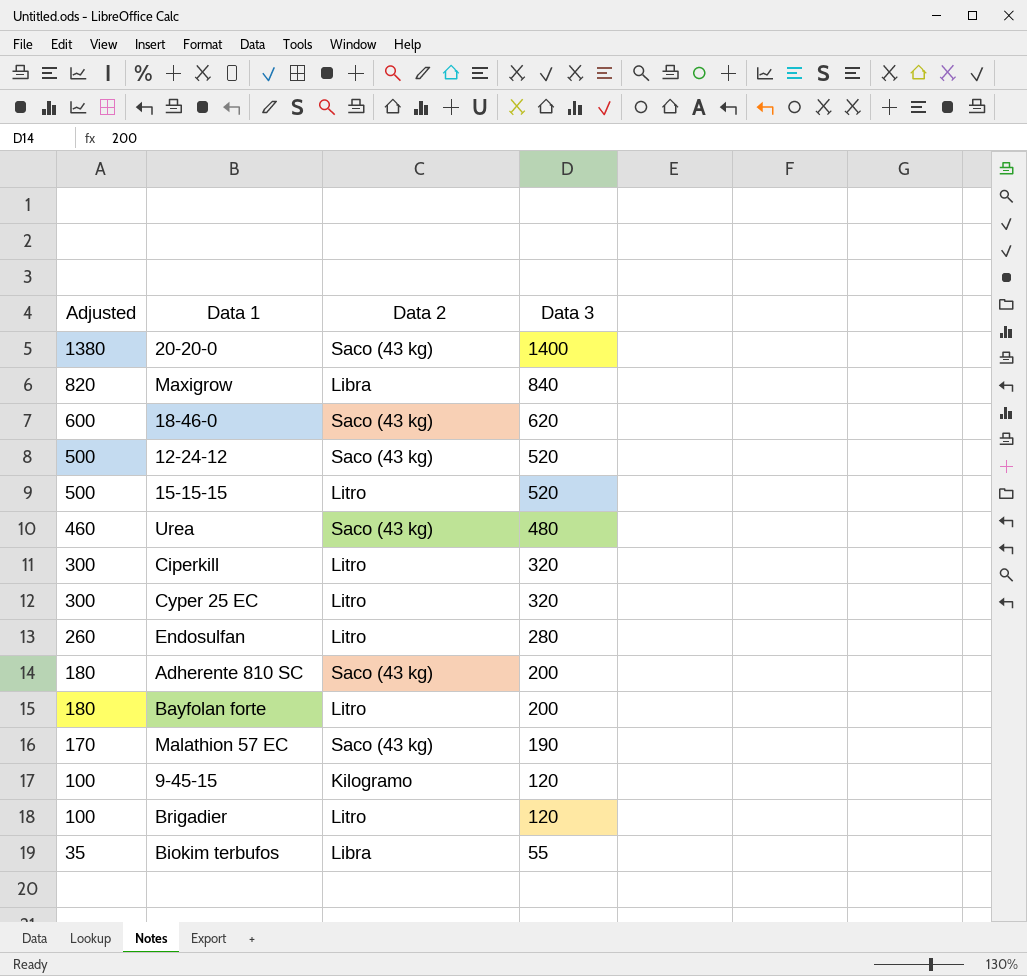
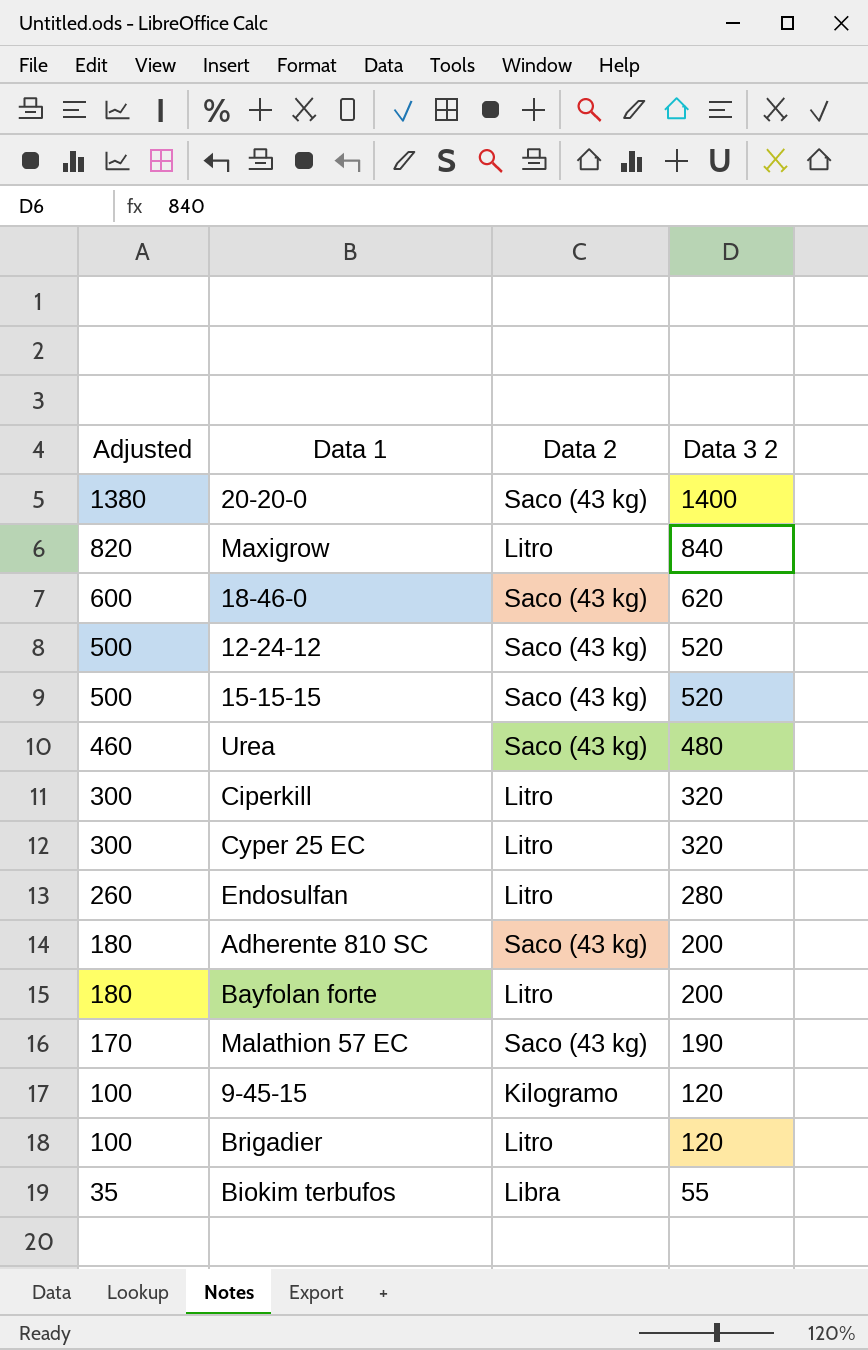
column name: Data 3 -> Data 3 2
Maxigrow | Data 2: Libra -> Litro
15-15-15 | Data 2: Litro -> Saco (43 kg)

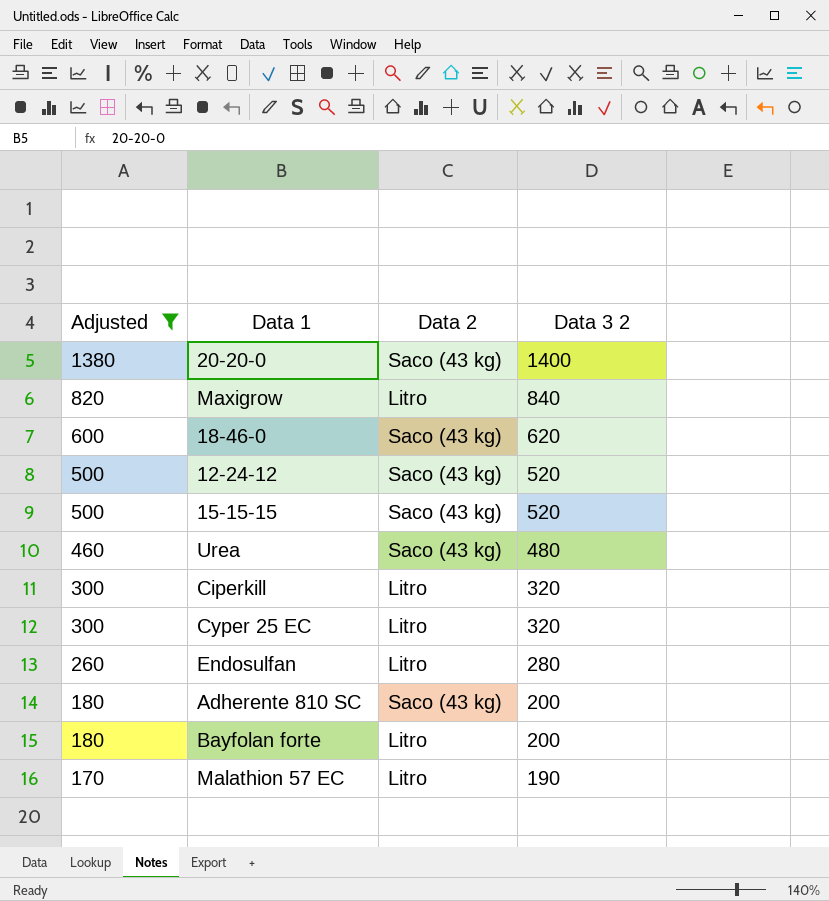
filter: none -> Adjusted >= 170
Malathion 57 EC | Data 2: Saco (43 kg) -> Litro

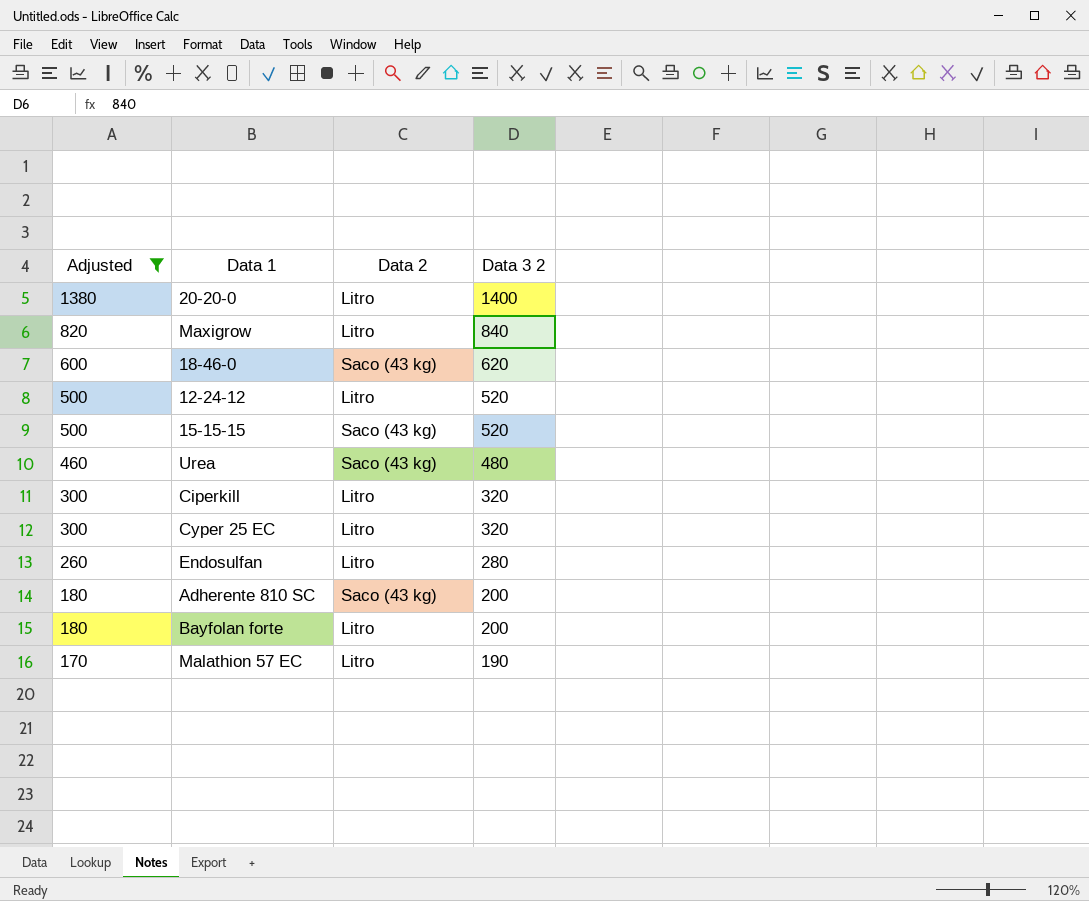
20-20-0 | Data 2: Saco (43 kg) -> Litro
12-24-12 | Data 2: Saco (43 kg) -> Litro

